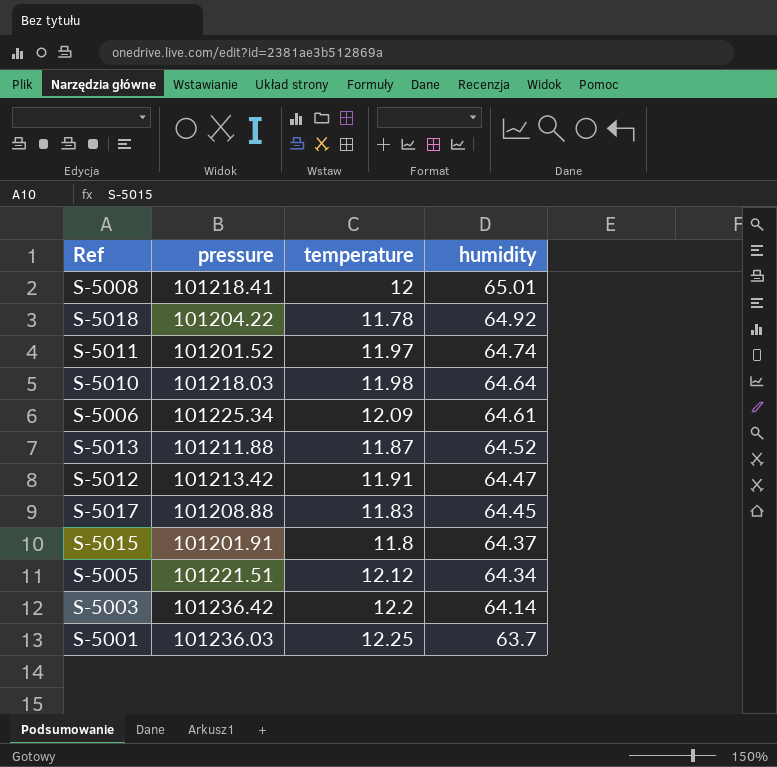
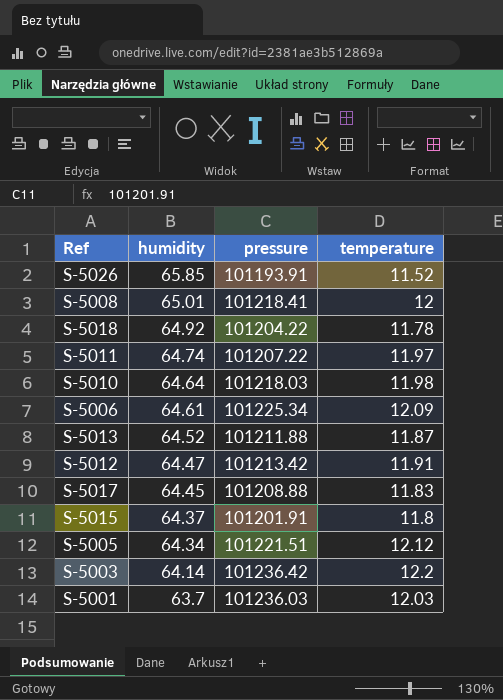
column humidity | position: 4 -> 2
row S-5026: none -> 65.85 | 101193.91 | 11.52
S-5011 | pressure: 101201.52 -> 101207.22
S-5001 | temperature: 12.25 -> 12.03

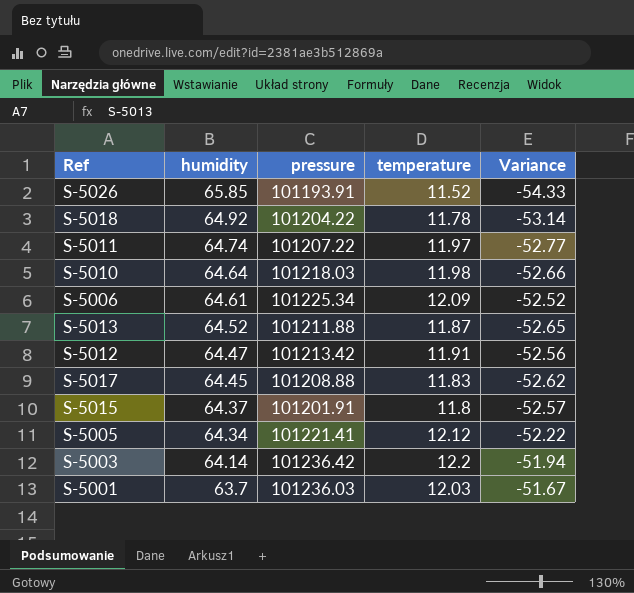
column Variance | formula: none -> [temperature] - [humidity]
row S-5008: 65.01 | 101218.41 | 12 -> none
S-5005 | pressure: 101221.51 -> 101221.41

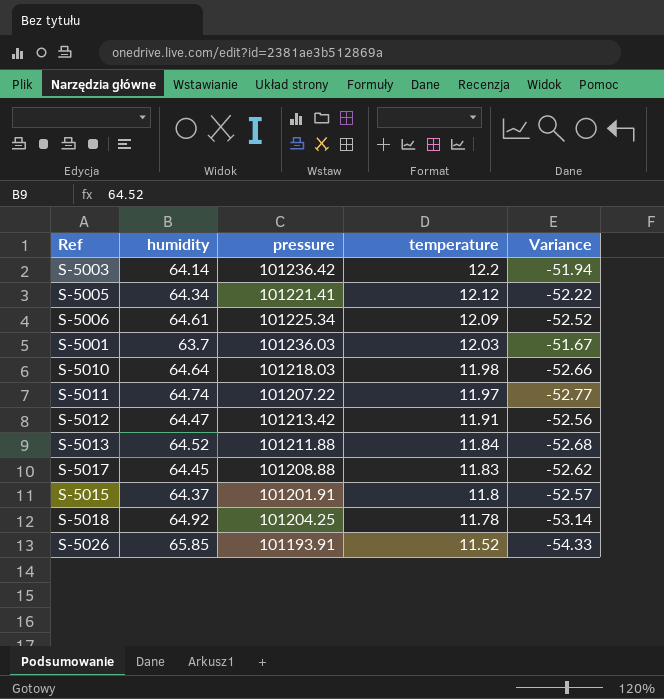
row order: humidity descending -> temperature descending
S-5013 | temperature: 11.87 -> 11.84
S-5013 | Variance: -52.65 -> -52.68
S-5018 | pressure: 101204.22 -> 101204.25

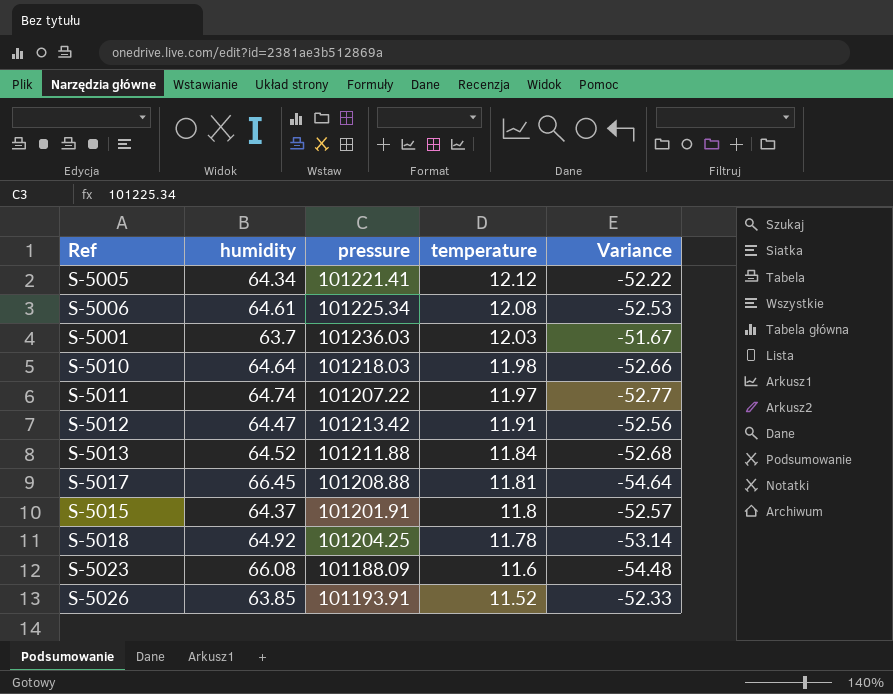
row S-5003: 64.14 | 101236.42 | 12.2 | -51.94 -> none
S-5006 | temperature: 12.09 -> 12.08
S-5006 | Variance: -52.52 -> -52.53
S-5017 | humidity: 64.45 -> 66.45
S-5017 | temperature: 11.83 -> 11.81
S-5017 | Variance: -52.62 -> -54.64
row S-5023: none -> 66.08 | 101188.09 | 11.6 | -54.48
S-5026 | humidity: 65.85 -> 63.85
S-5026 | Variance: -54.33 -> -52.33

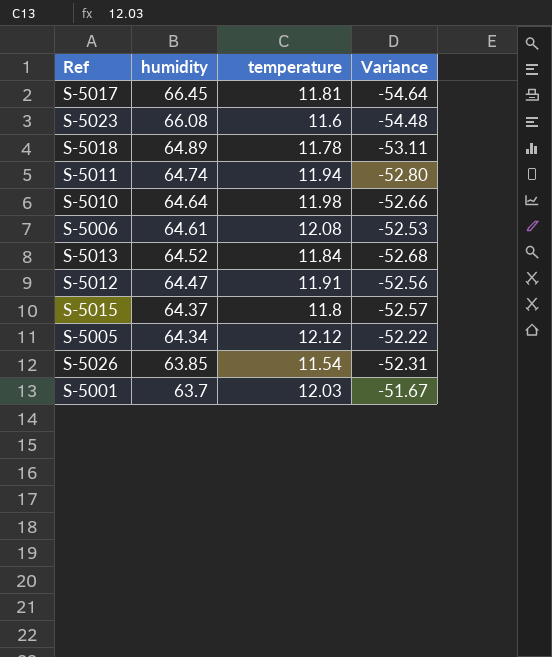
row order: temperature descending -> humidity descending
column pressure | position: 3 -> none
S-5018 | humidity: 64.92 -> 64.89
S-5018 | Variance: -53.14 -> -53.11
S-5011 | temperature: 11.97 -> 11.94
S-5011 | Variance: -52.77 -> -52.80
S-5026 | temperature: 11.52 -> 11.54
S-5026 | Variance: -52.33 -> -52.31

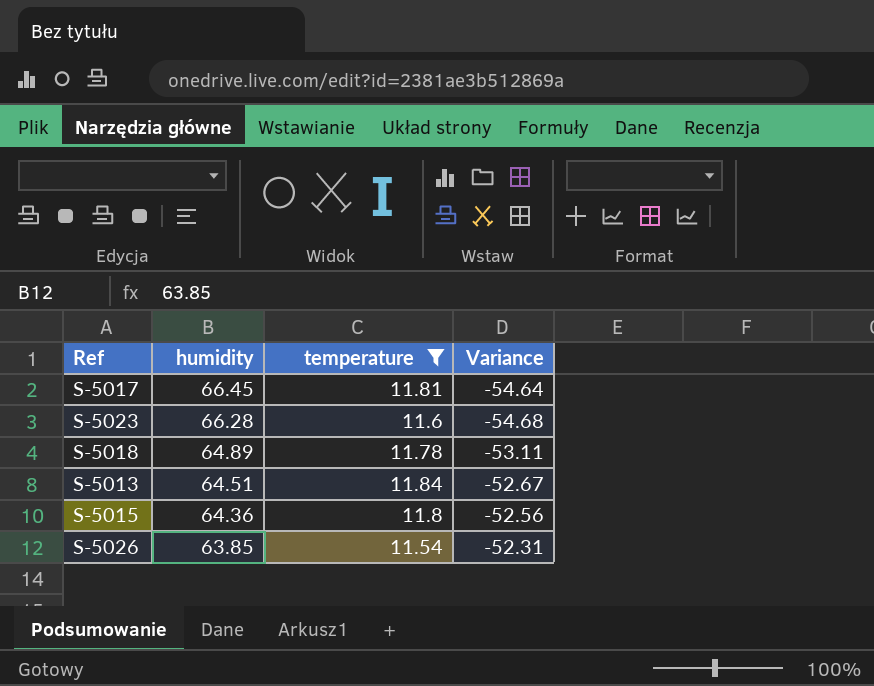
filter: none -> temperature <= 11.84
S-5023 | humidity: 66.08 -> 66.28
S-5023 | Variance: -54.48 -> -54.68
S-5013 | humidity: 64.52 -> 64.51
S-5013 | Variance: -52.68 -> -52.67
S-5015 | humidity: 64.37 -> 64.36
S-5015 | Variance: -52.57 -> -52.56

